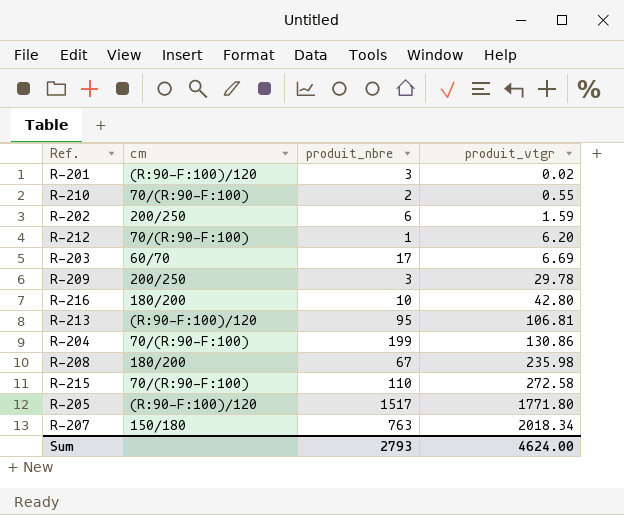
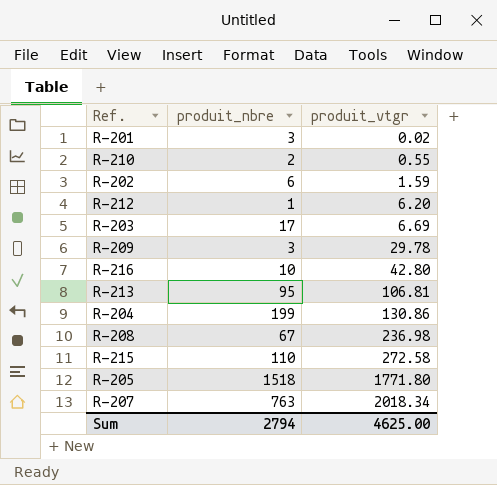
column cm | position: 2 -> none
R-208 | produit_vtgr: 235.98 -> 236.98
R-205 | produit_nbre: 1517 -> 1518
Sum | produit_nbre: 2793 -> 2794
Sum | produit_vtgr: 4624.00 -> 4625.00

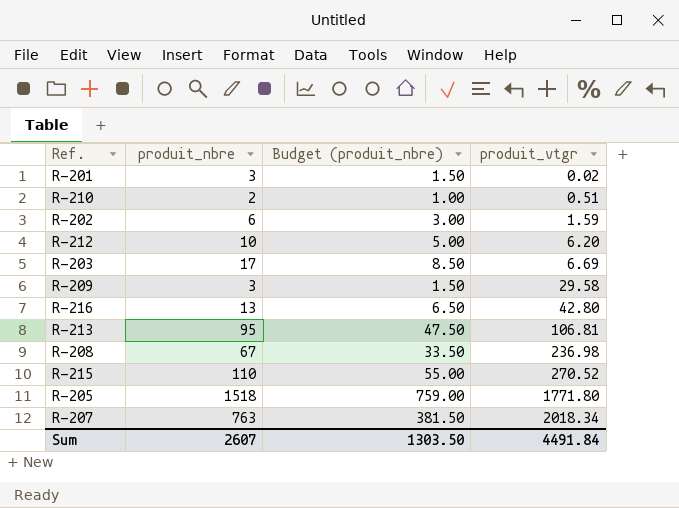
column Budget (produit_nbre) | formula: none -> [produit_nbre] * 0.5
row R-204: 199 | 130.86 -> none
R-210 | produit_vtgr: 0.55 -> 0.51
R-212 | produit_nbre: 1 -> 10
R-209 | produit_vtgr: 29.78 -> 29.58
R-216 | produit_nbre: 10 -> 13
R-215 | produit_vtgr: 272.58 -> 270.52
Sum | produit_nbre: 2794 -> 2607
Sum | produit_vtgr: 4625.00 -> 4491.84

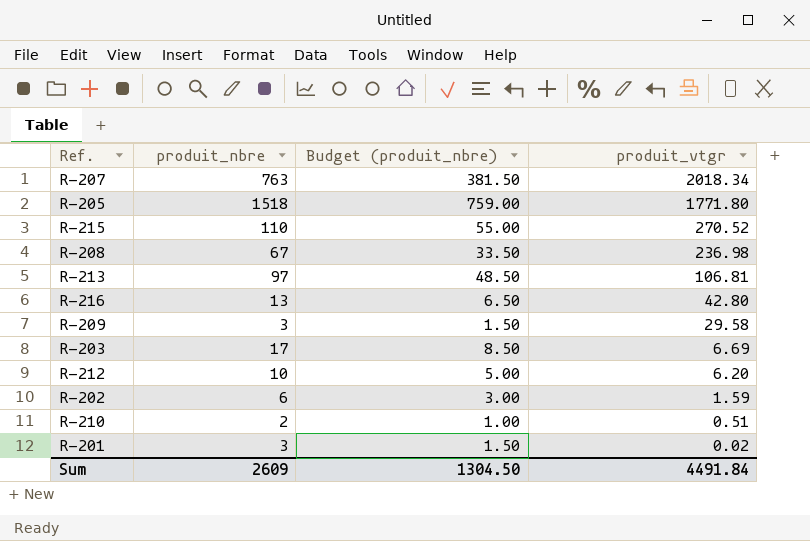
row order: produit_vtgr ascending -> produit_vtgr descending
R-213 | produit_nbre: 95 -> 97
R-213 | Budget (produit_nbre): 47.50 -> 48.50
Sum | produit_nbre: 2607 -> 2609
Sum | Budget (produit_nbre): 1303.50 -> 1304.50

